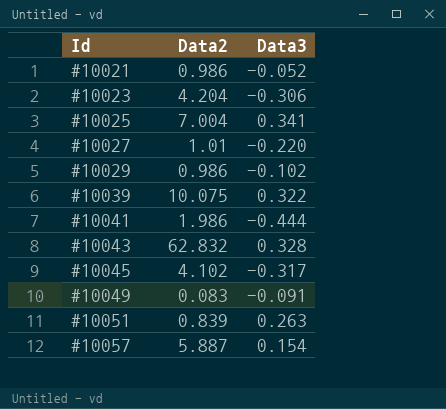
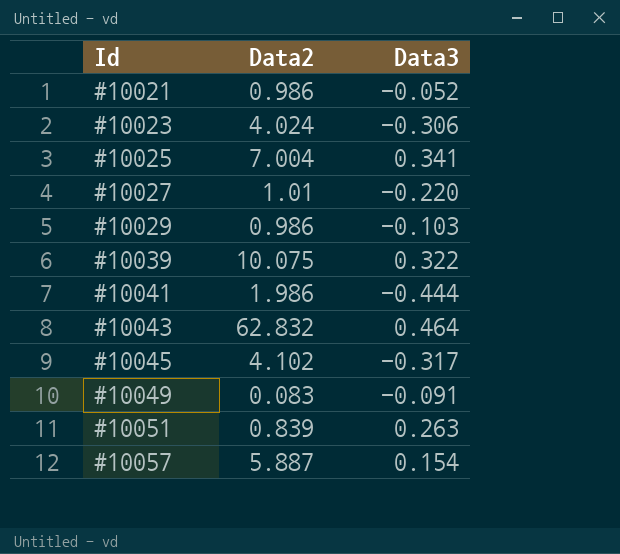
#10023 | Data2: 4.204 -> 4.024
#10029 | Data3: -0.102 -> -0.103
#10043 | Data3: 0.328 -> 0.464

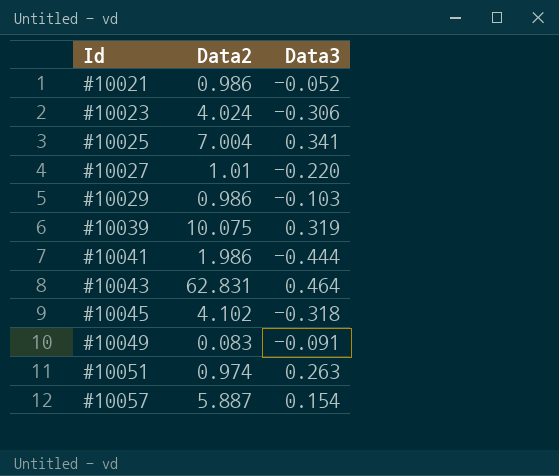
#10039 | Data3: 0.322 -> 0.319
#10043 | Data2: 62.832 -> 62.831
#10045 | Data3: -0.317 -> -0.318
#10051 | Data2: 0.839 -> 0.974

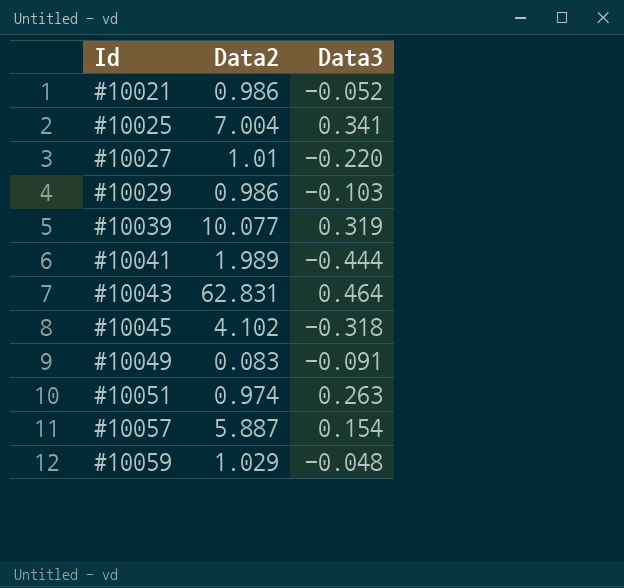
row #10023: 4.024 | -0.306 -> none
#10039 | Data2: 10.075 -> 10.077
#10041 | Data2: 1.986 -> 1.989
row #10059: none -> 1.029 | -0.048

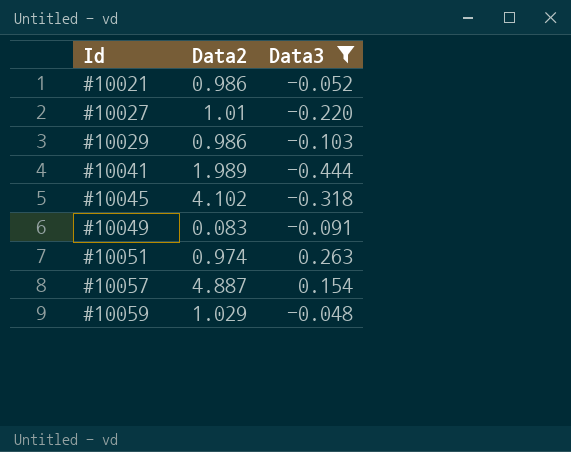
filter: none -> Data3 <= 0.263
#10057 | Data2: 5.887 -> 4.887

